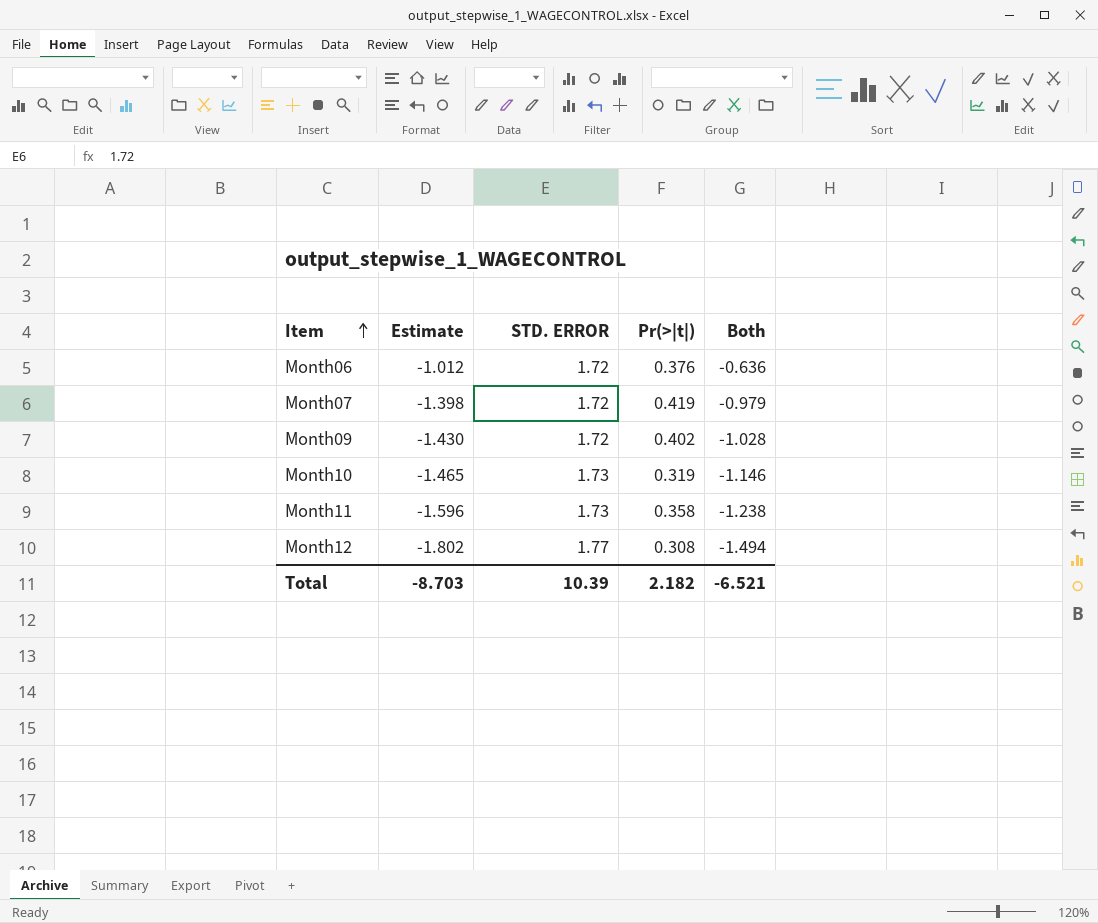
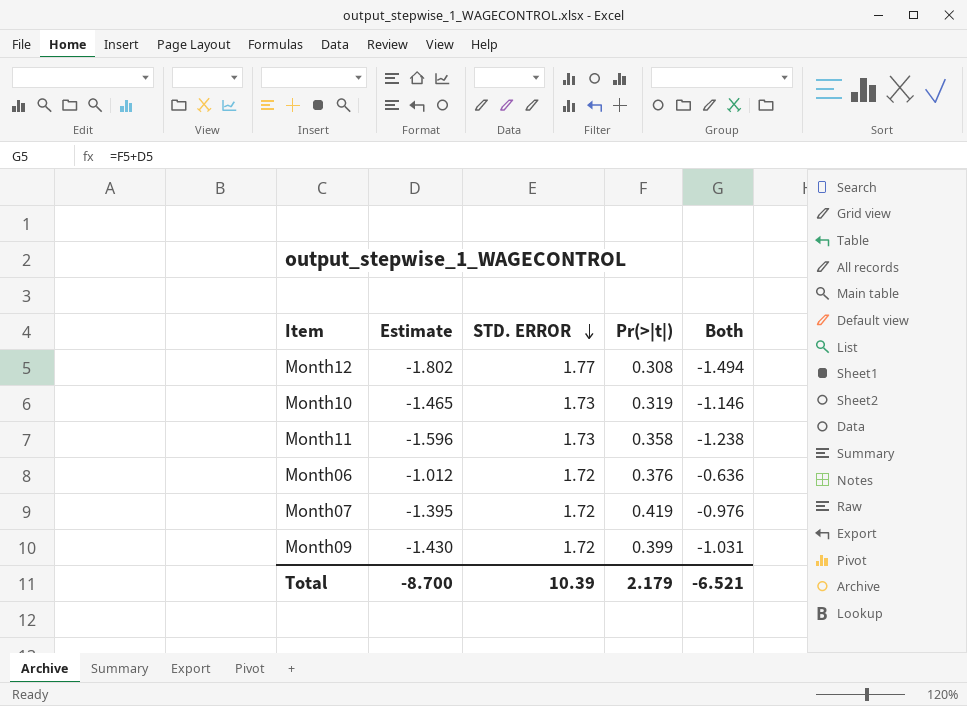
row order: Item ascending -> STD. ERROR descending
Month07 | Estimate: -1.398 -> -1.395
Month07 | Both: -0.979 -> -0.976
Month09 | Pr(>|t|): 0.402 -> 0.399
Month09 | Both: -1.028 -> -1.031
Total | Estimate: -8.703 -> -8.700
Total | Pr(>|t|): 2.182 -> 2.179

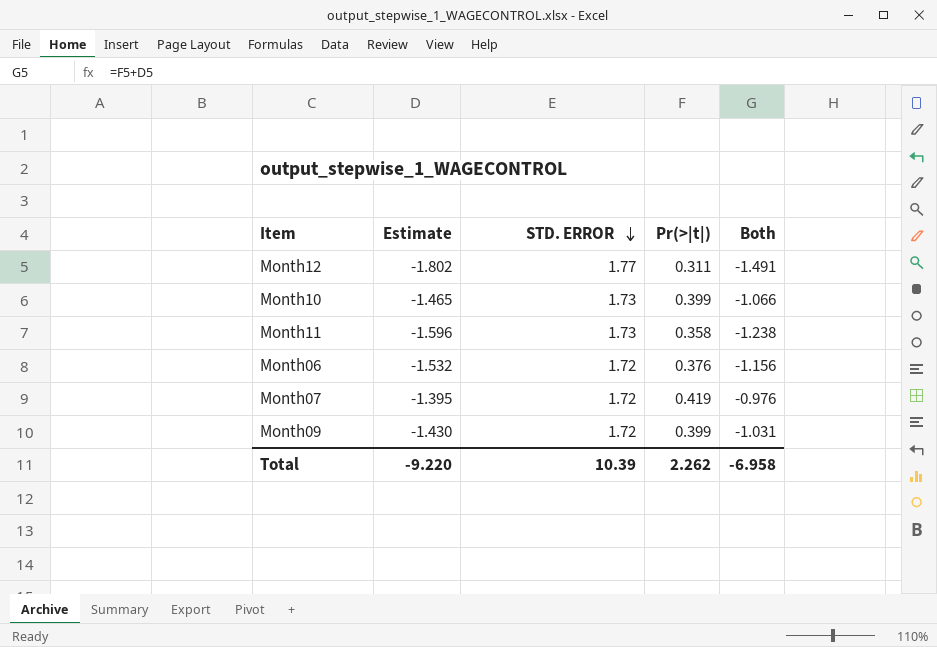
Month12 | Pr(>|t|): 0.308 -> 0.311
Month12 | Both: -1.494 -> -1.491
Month10 | Pr(>|t|): 0.319 -> 0.399
Month10 | Both: -1.146 -> -1.066
Month06 | Estimate: -1.012 -> -1.532
Month06 | Both: -0.636 -> -1.156
Total | Estimate: -8.700 -> -9.220
Total | Pr(>|t|): 2.179 -> 2.262
Total | Both: -6.521 -> -6.958

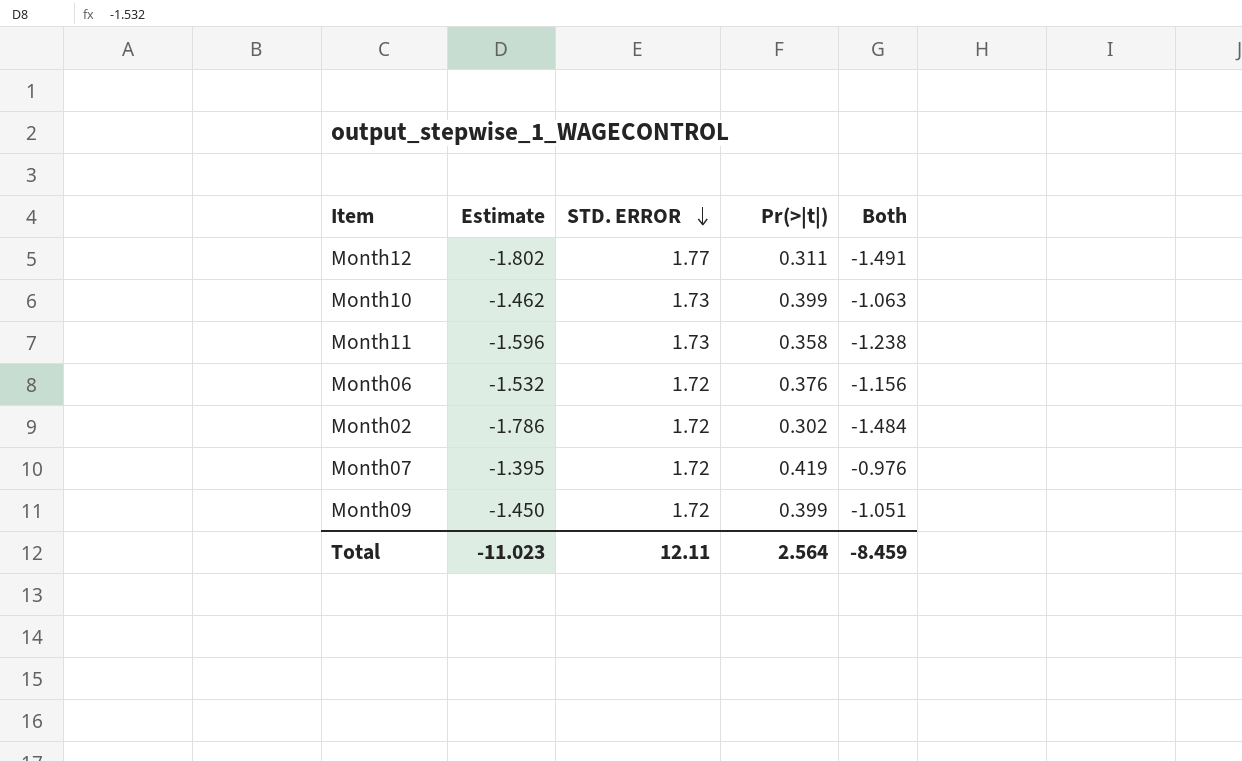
Month10 | Estimate: -1.465 -> -1.462
Month10 | Both: -1.066 -> -1.063
row Month02: none -> -1.786 | 1.72 | 0.302 | -1.484
Month09 | Estimate: -1.430 -> -1.450
Month09 | Both: -1.031 -> -1.051
Total | Estimate: -9.220 -> -11.023
Total | STD. ERROR: 10.39 -> 12.11
Total | Pr(>|t|): 2.262 -> 2.564
Total | Both: -6.958 -> -8.459

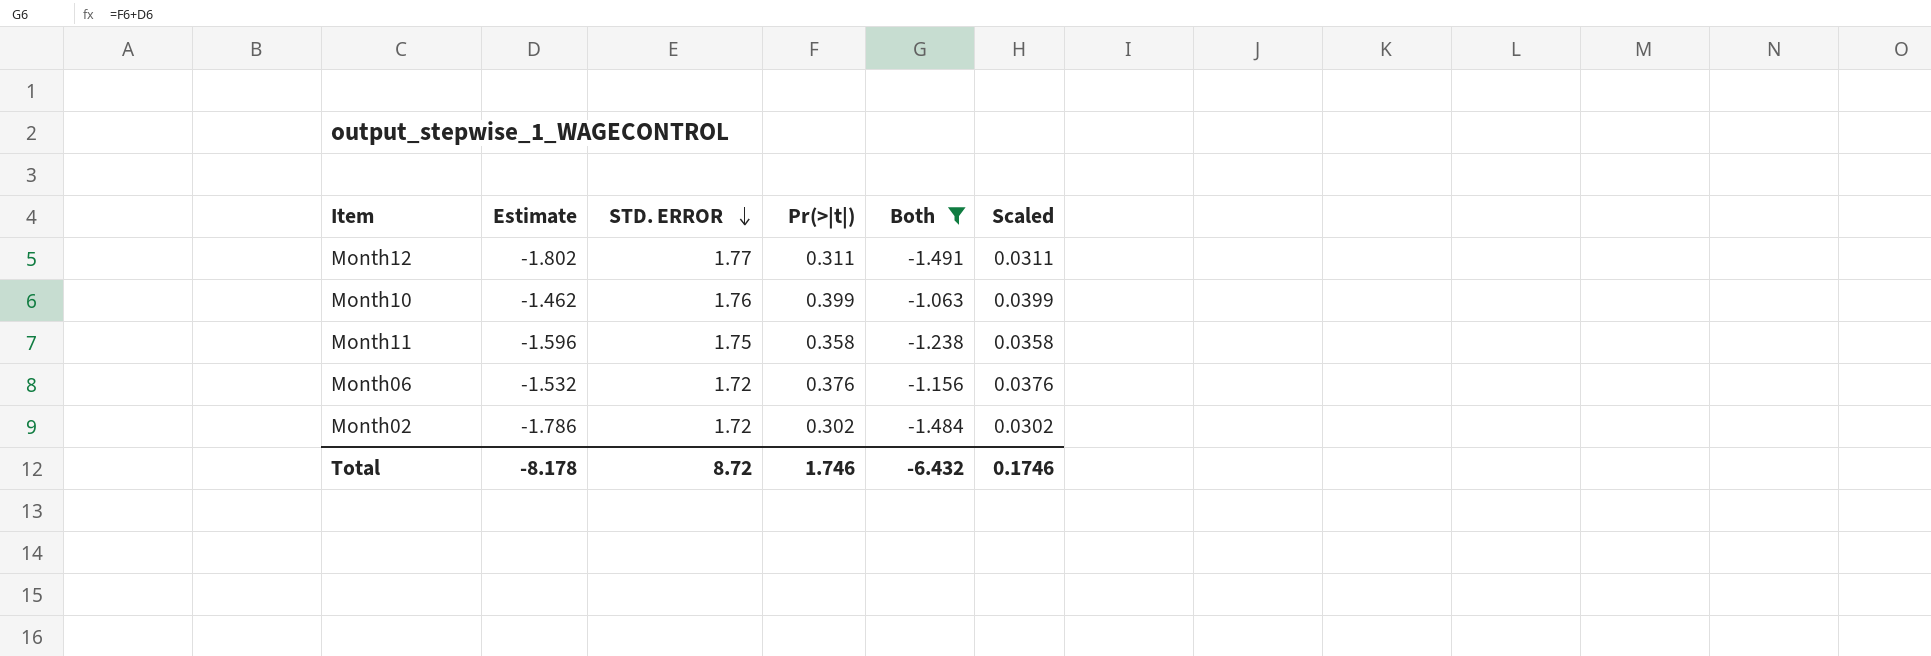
filter: none -> Both <= -1.063
column Scaled | formula: none -> [Pr(>|t|)] * 0.1
Month10 | STD. ERROR: 1.73 -> 1.76
Month11 | STD. ERROR: 1.73 -> 1.75
Total | Estimate: -11.023 -> -8.178
Total | STD. ERROR: 12.11 -> 8.72
Total | Pr(>|t|): 2.564 -> 1.746
Total | Both: -8.459 -> -6.432

